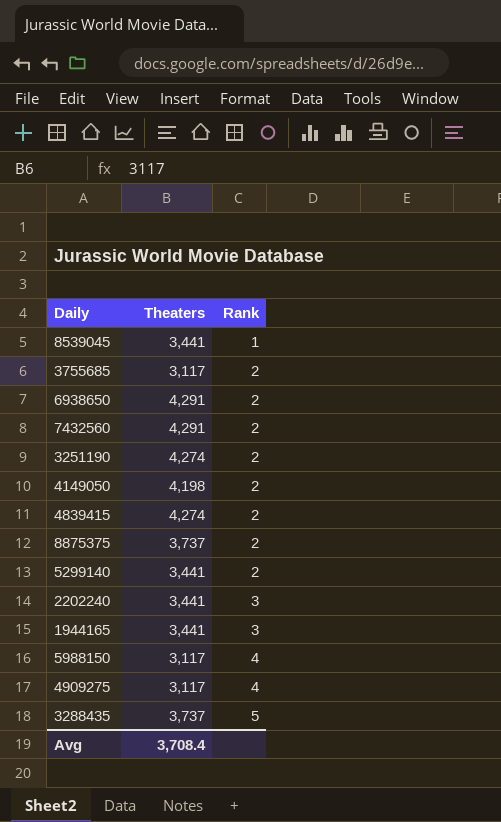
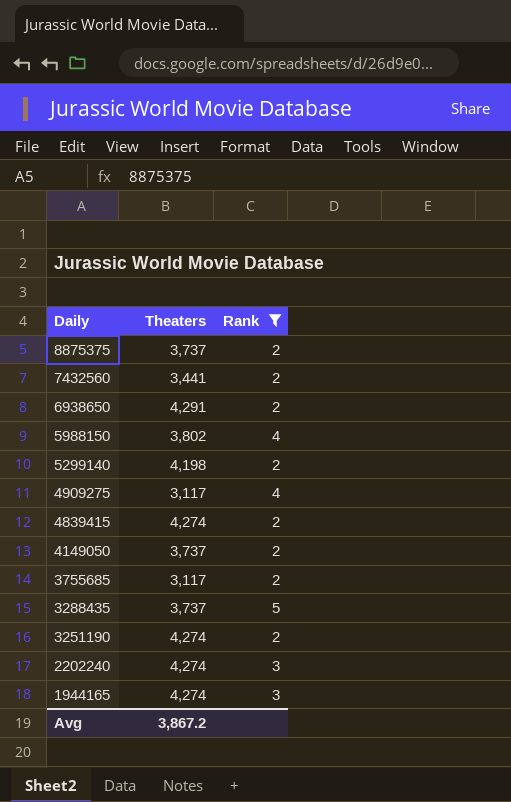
filter: none -> Rank != 1
row order: Rank ascending -> Daily descending
7432560 | Theaters: 4,291 -> 3,441
5988150 | Theaters: 3,117 -> 3,802
5299140 | Theaters: 3,441 -> 4,198
4149050 | Theaters: 4,198 -> 3,737
2202240 | Theaters: 3,441 -> 4,274
1944165 | Theaters: 3,441 -> 4,274
Avg | Theaters: 3,708.4 -> 3,867.2

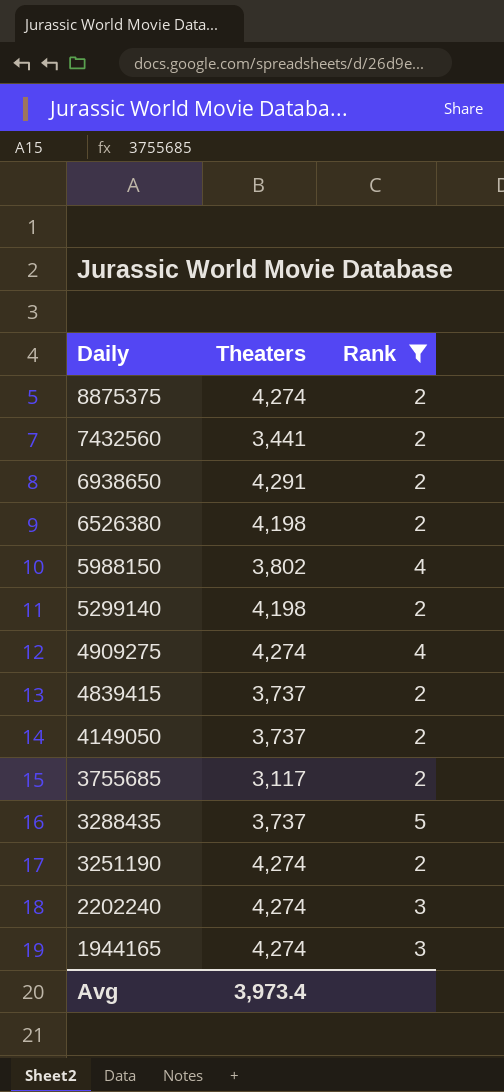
8875375 | Theaters: 3,737 -> 4,274
row 6526380: none -> 4,198 | 2
4909275 | Theaters: 3,117 -> 4,274
4839415 | Theaters: 4,274 -> 3,737
Avg | Theaters: 3,867.2 -> 3,973.4

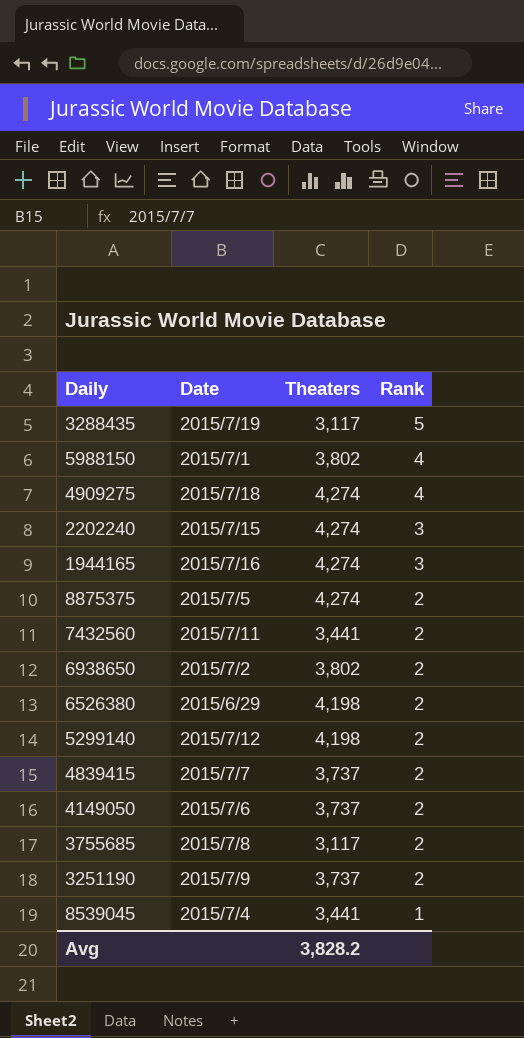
filter: Rank != 1 -> none
row order: Daily descending -> Rank descending
column Date | position: none -> 2
3288435 | Theaters: 3,737 -> 3,117
6938650 | Theaters: 4,291 -> 3,802
3251190 | Theaters: 4,274 -> 3,737
Avg | Theaters: 3,973.4 -> 3,828.2

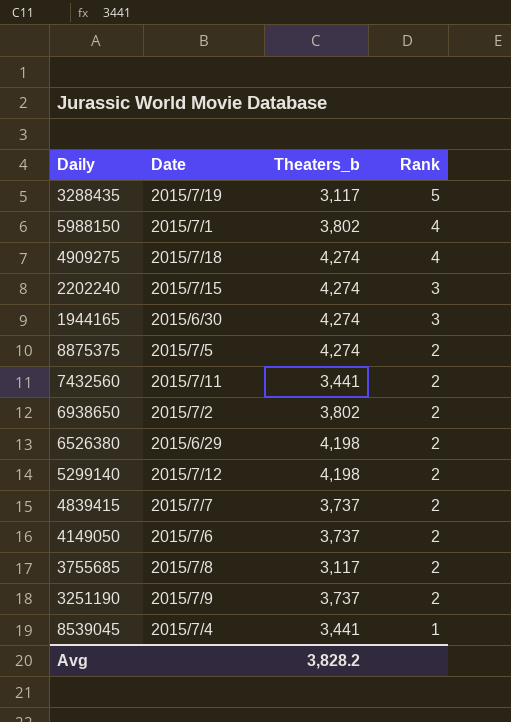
column name: Theaters -> Theaters_b
1944165 | Date: 2015/7/16 -> 2015/6/30

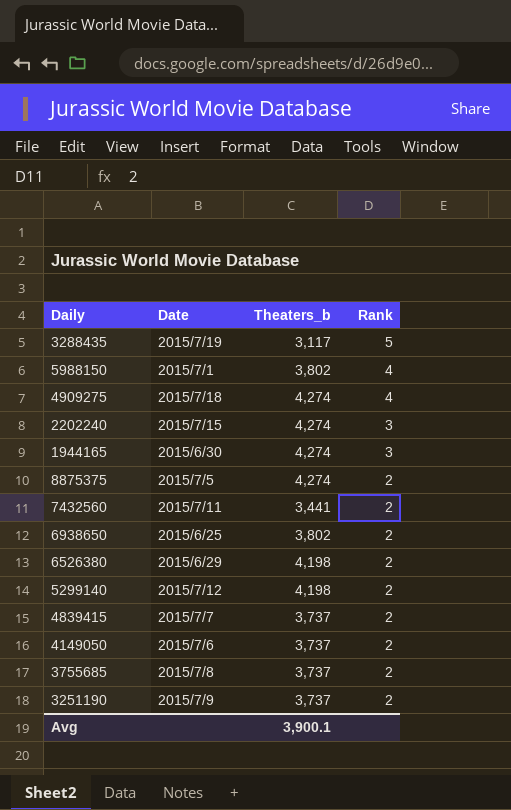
row 8539045: 2015/7/4 | 3,441 | 1 -> none
6938650 | Date: 2015/7/2 -> 2015/6/25
3755685 | Theaters_b: 3,117 -> 3,737
Avg | Theaters_b: 3,828.2 -> 3,900.1

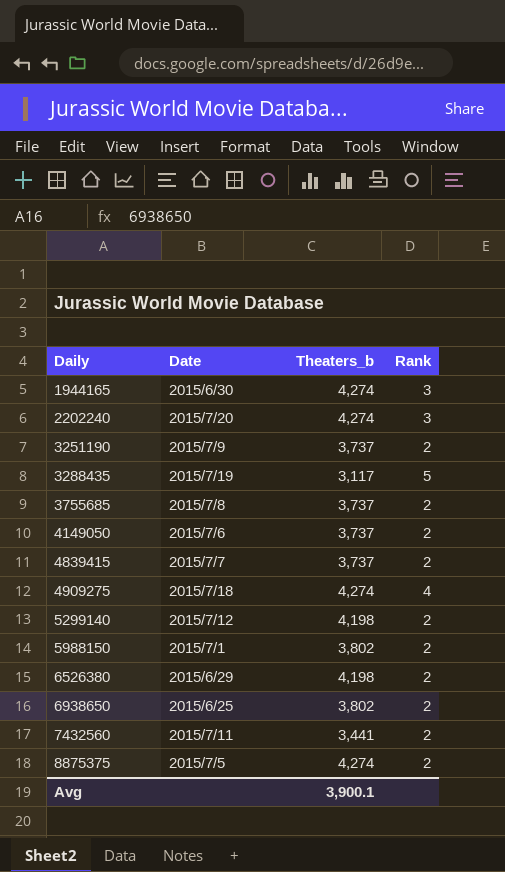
row order: Rank descending -> Daily ascending
2202240 | Date: 2015/7/15 -> 2015/7/20
5988150 | Rank: 4 -> 2

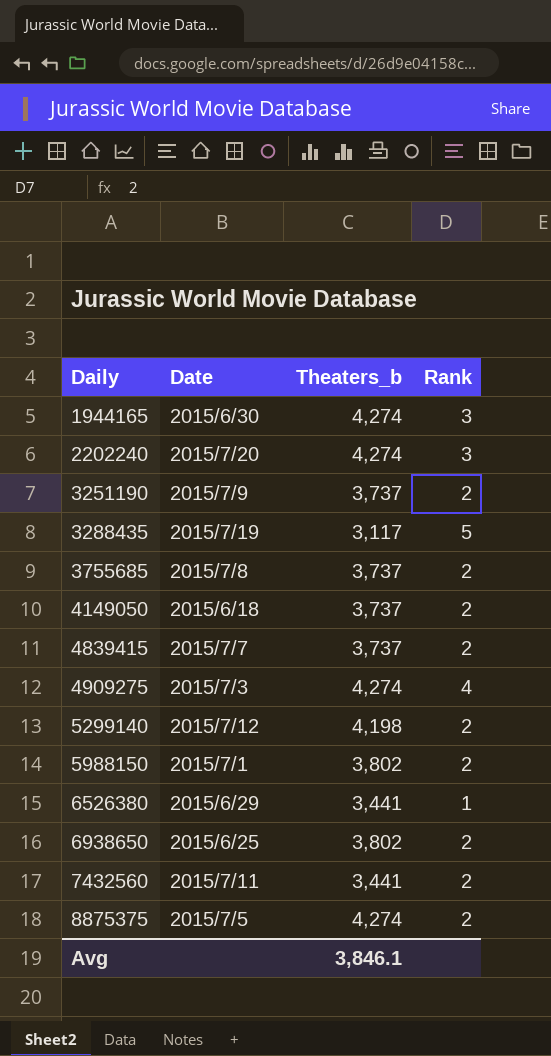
4149050 | Date: 2015/7/6 -> 2015/6/18
4909275 | Date: 2015/7/18 -> 2015/7/3
6526380 | Theaters_b: 4,198 -> 3,441
6526380 | Rank: 2 -> 1
Avg | Theaters_b: 3,900.1 -> 3,846.1

